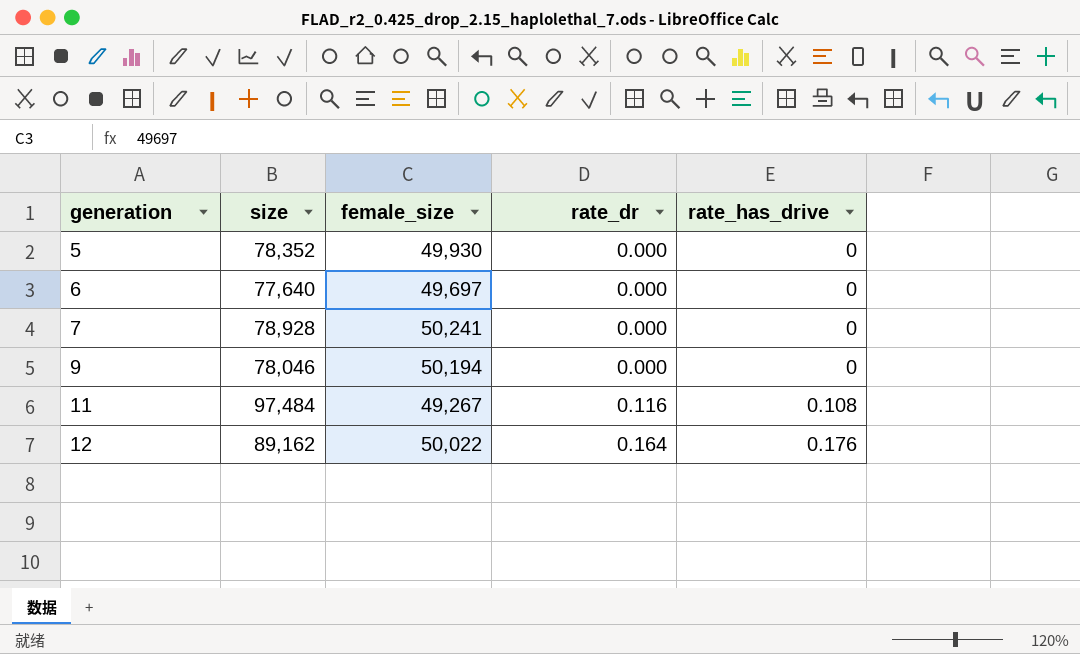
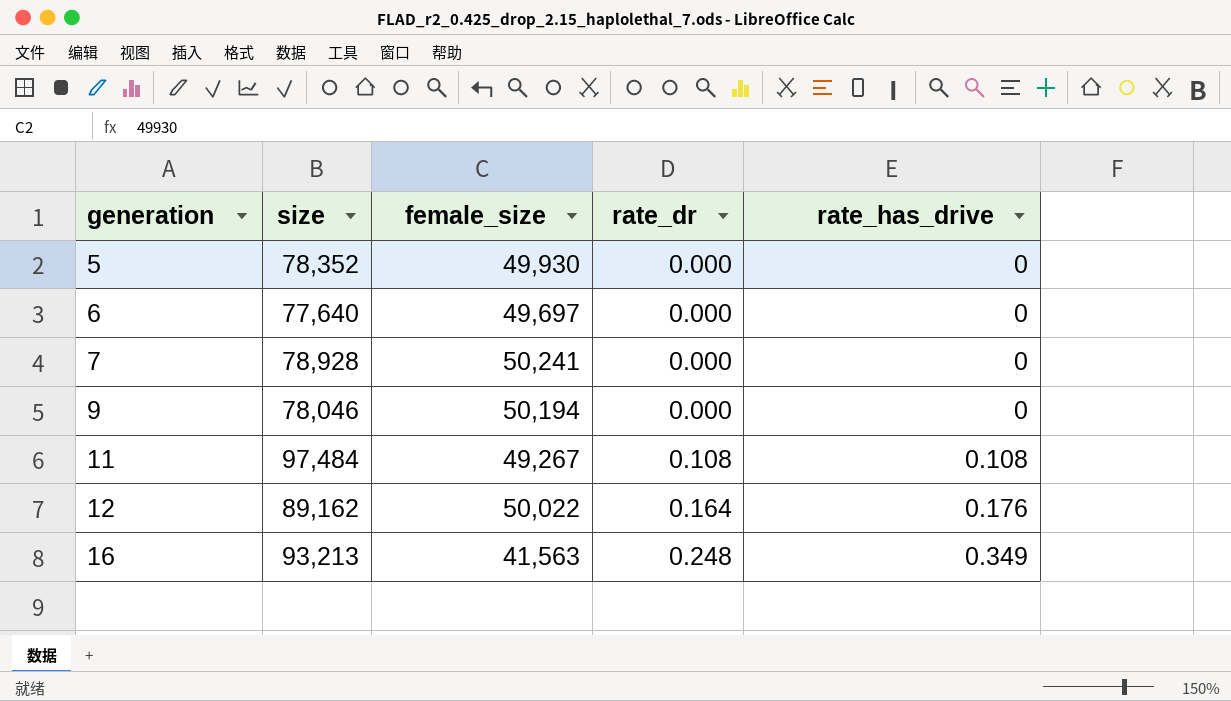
11 | rate_dr: 0.116 -> 0.108
row 16: none -> 93,213 | 41,563 | 0.248 | 0.349

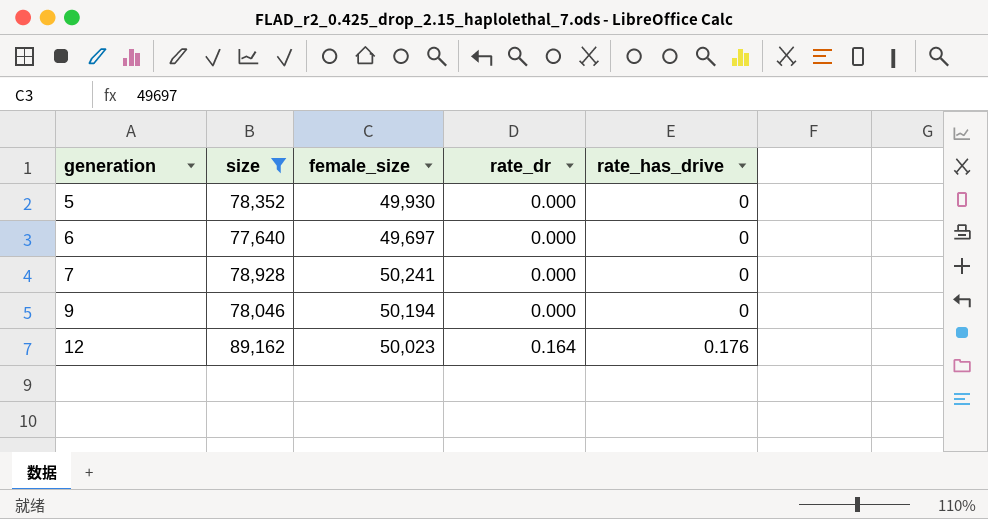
filter: none -> size <= 89,162
12 | female_size: 50,022 -> 50,023

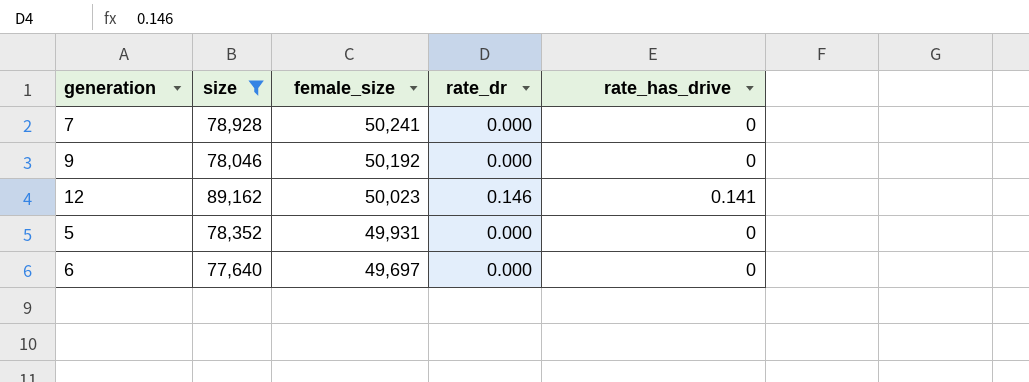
row order: generation ascending -> female_size descending
9 | female_size: 50,194 -> 50,192
12 | rate_dr: 0.164 -> 0.146
12 | rate_has_drive: 0.176 -> 0.141
5 | female_size: 49,930 -> 49,931

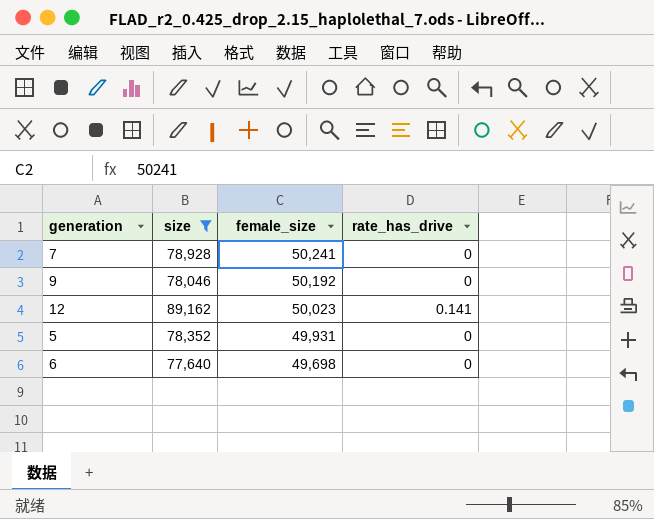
column rate_dr | position: 4 -> none
6 | female_size: 49,697 -> 49,698

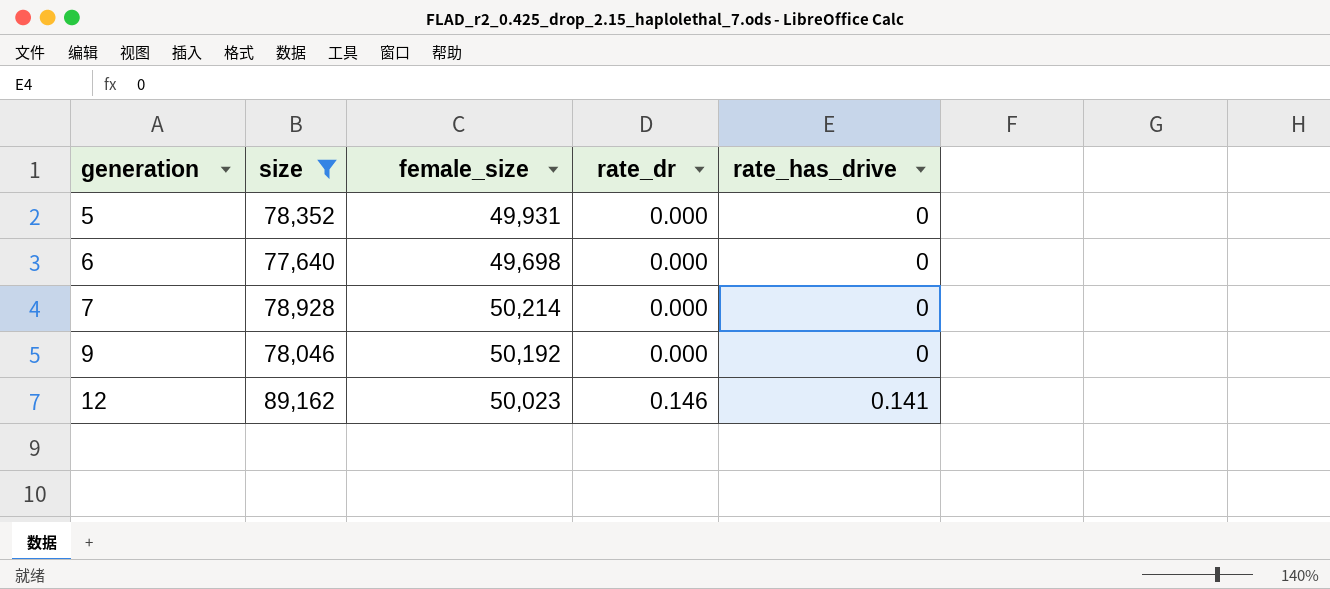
row order: female_size descending -> generation ascending
column rate_dr | position: none -> 4
7 | female_size: 50,241 -> 50,214

